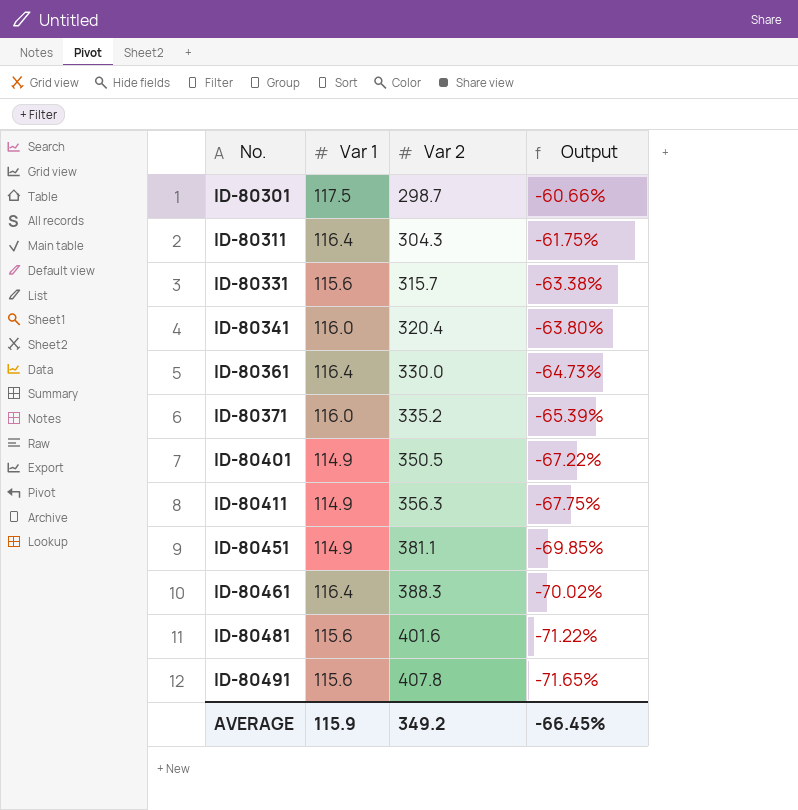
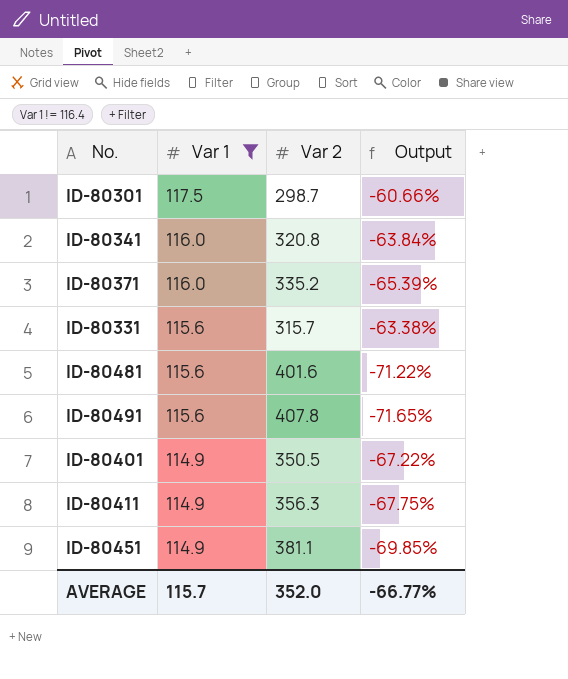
filter: none -> Var 1 != 116.4
row order: No. ascending -> Var 1 descending
ID-80341 | Var 2: 320.4 -> 320.8
ID-80341 | Output: -63.80% -> -63.84%
AVERAGE | Var 1: 115.9 -> 115.7
AVERAGE | Var 2: 349.2 -> 352.0
AVERAGE | Output: -66.45% -> -66.77%

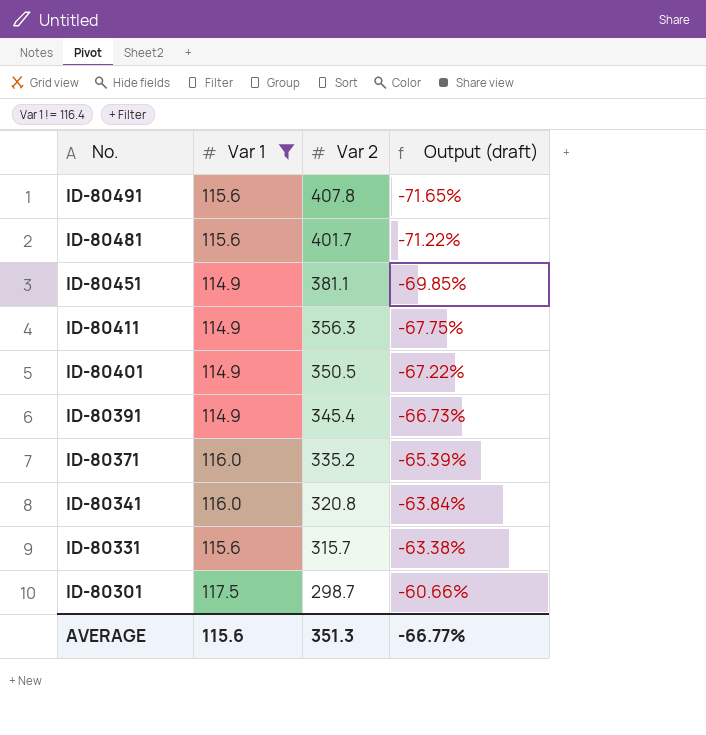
row order: Var 1 descending -> No. descending
column name: Output -> Output (draft)
ID-80481 | Var 2: 401.6 -> 401.7
row ID-80391: none -> 114.9 | 345.4 | -66.73%
AVERAGE | Var 1: 115.7 -> 115.6
AVERAGE | Var 2: 352.0 -> 351.3

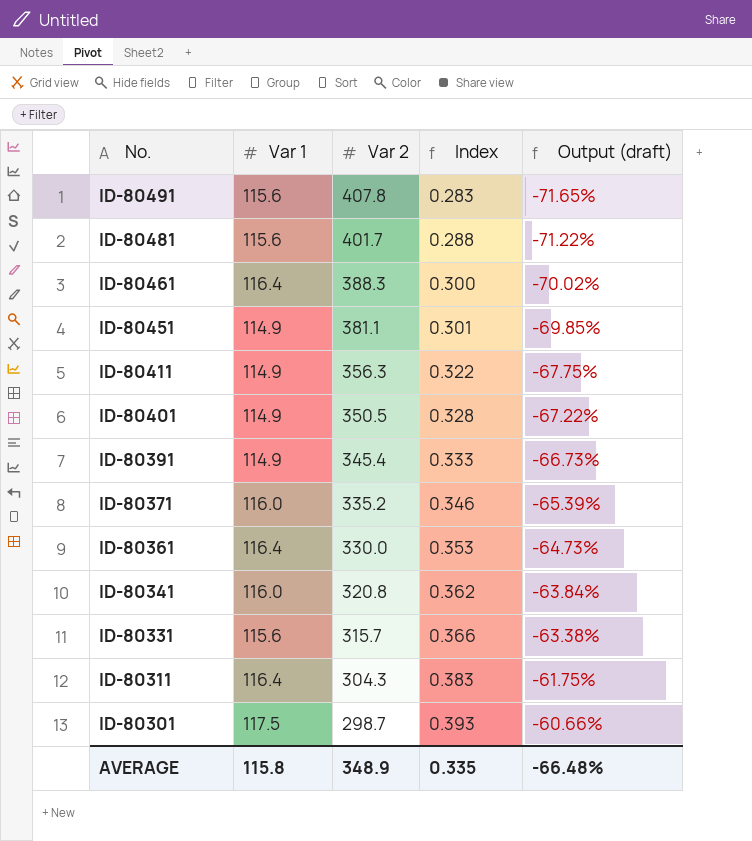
filter: Var 1 != 116.4 -> none
column Index | formula: none -> [Var 1] / [Var 2]
AVERAGE | Var 1: 115.6 -> 115.8
AVERAGE | Var 2: 351.3 -> 348.9
AVERAGE | Output (draft): -66.77% -> -66.48%

